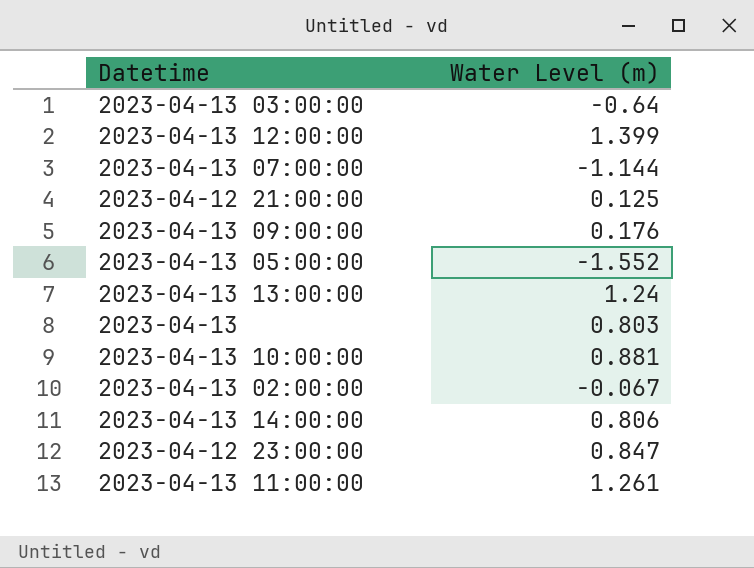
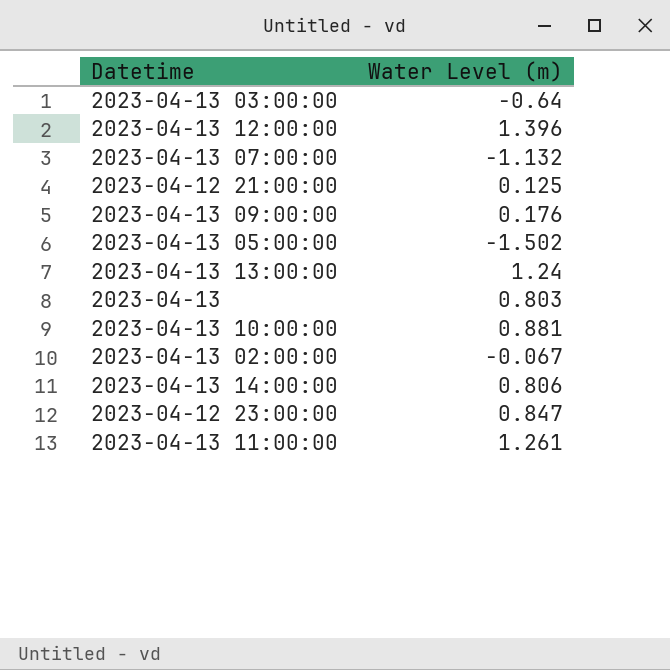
2023-04-13 12:00:00 | Water Level (m): 1.399 -> 1.396
2023-04-13 07:00:00 | Water Level (m): -1.144 -> -1.132
2023-04-13 05:00:00 | Water Level (m): -1.552 -> -1.502

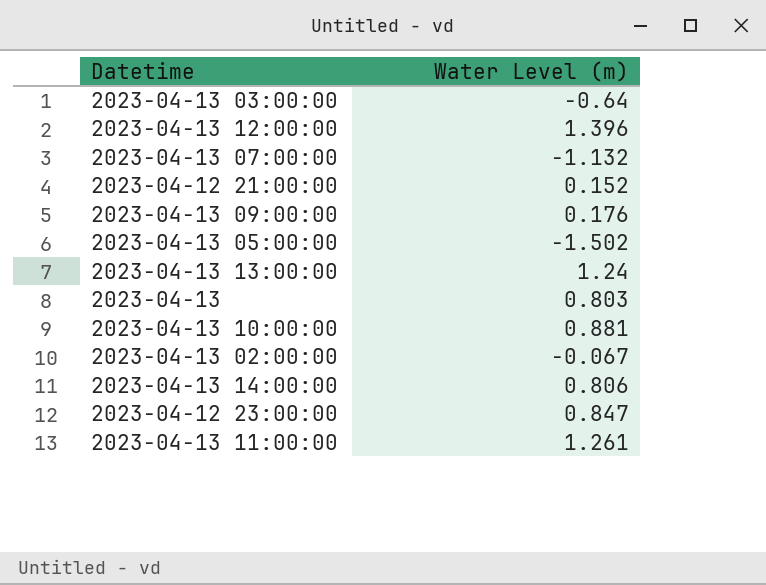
2023-04-12 21:00:00 | Water Level (m): 0.125 -> 0.152

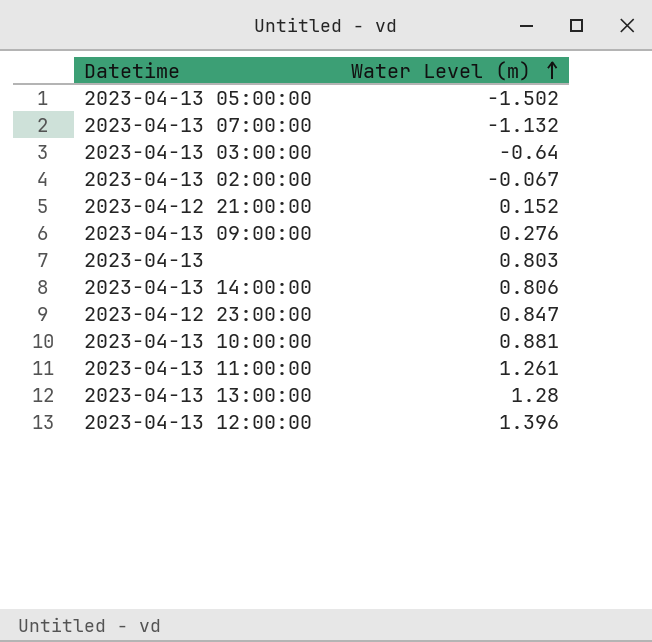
row order: none -> Water Level (m) ascending
2023-04-13 09:00:00 | Water Level (m): 0.176 -> 0.276
2023-04-13 13:00:00 | Water Level (m): 1.24 -> 1.28

